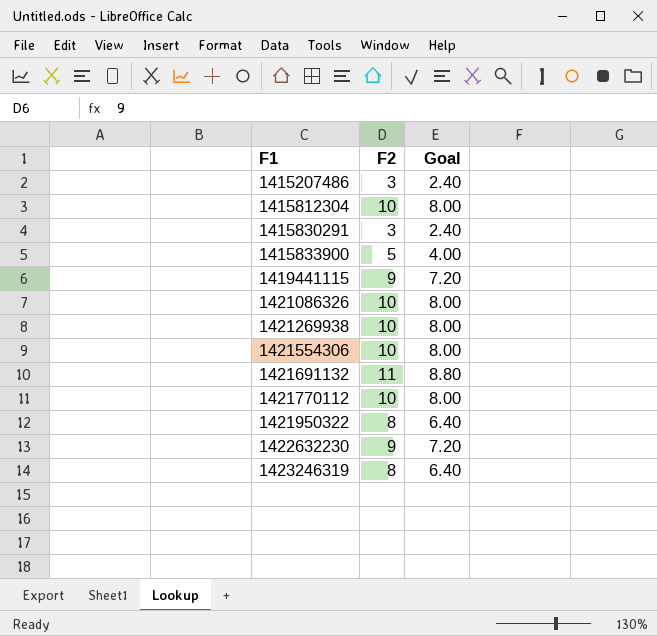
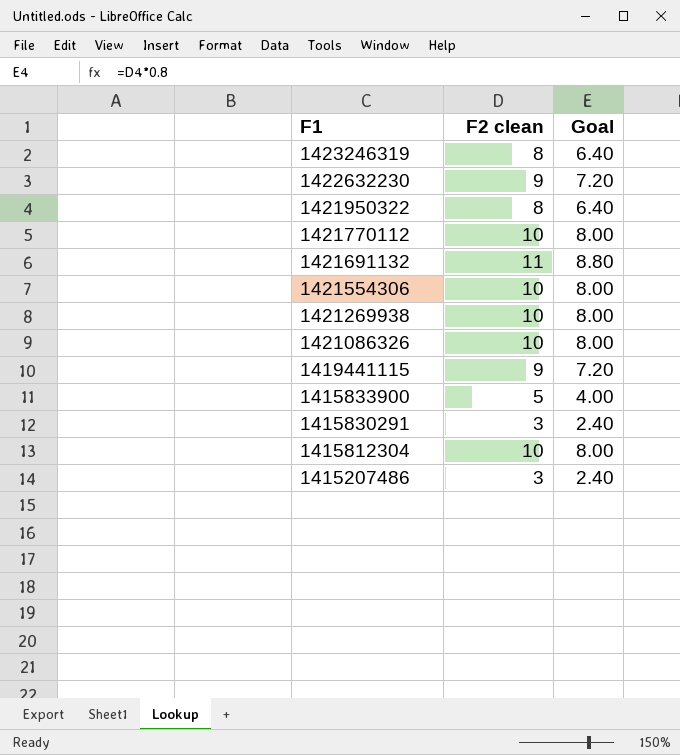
row order: F1 ascending -> F1 descending
column name: F2 -> F2 clean

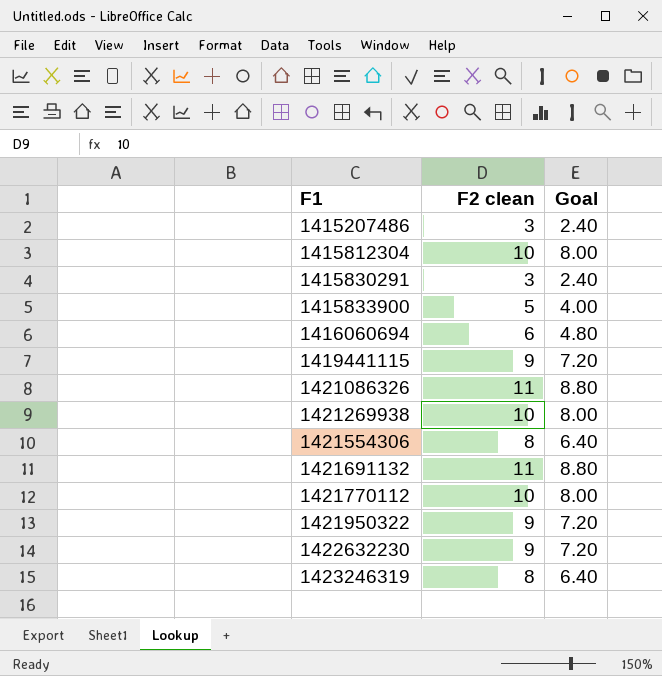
row order: F1 descending -> F1 ascending
row 1416060694: none -> 6 | 4.80
1421086326 | F2 clean: 10 -> 11
1421086326 | Goal: 8.00 -> 8.80
1421554306 | F2 clean: 10 -> 8
1421554306 | Goal: 8.00 -> 6.40
1421950322 | F2 clean: 8 -> 9
1421950322 | Goal: 6.40 -> 7.20

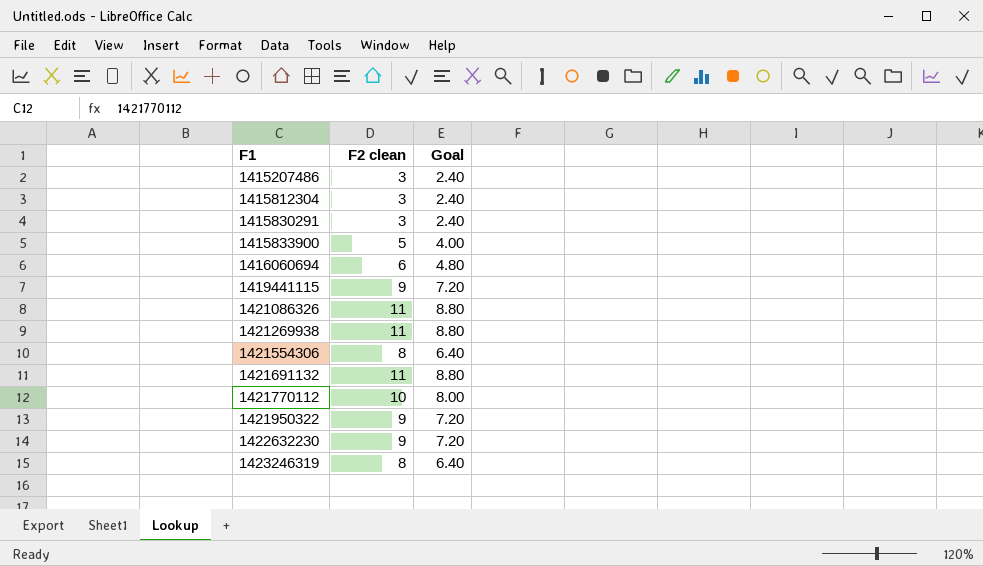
1415812304 | F2 clean: 10 -> 3
1415812304 | Goal: 8.00 -> 2.40
1421269938 | F2 clean: 10 -> 11
1421269938 | Goal: 8.00 -> 8.80

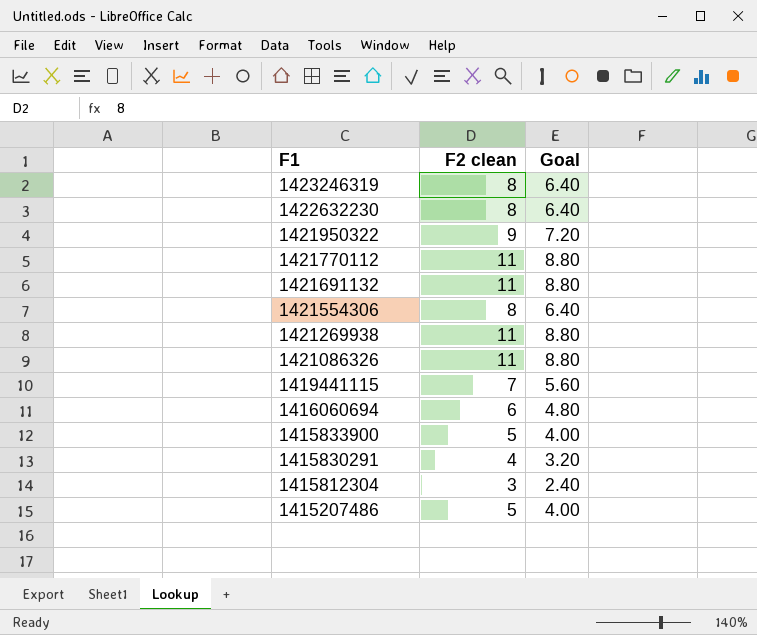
row order: F1 ascending -> F1 descending
1422632230 | F2 clean: 9 -> 8
1422632230 | Goal: 7.20 -> 6.40
1421770112 | F2 clean: 10 -> 11
1421770112 | Goal: 8.00 -> 8.80
1419441115 | F2 clean: 9 -> 7
1419441115 | Goal: 7.20 -> 5.60
1415830291 | F2 clean: 3 -> 4
1415830291 | Goal: 2.40 -> 3.20
1415207486 | F2 clean: 3 -> 5
1415207486 | Goal: 2.40 -> 4.00

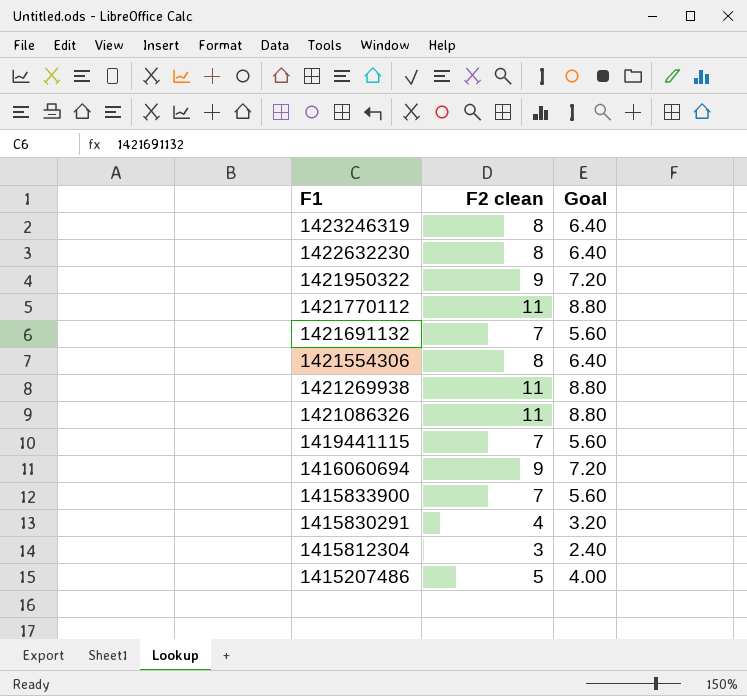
1421691132 | F2 clean: 11 -> 7
1421691132 | Goal: 8.80 -> 5.60
1416060694 | F2 clean: 6 -> 9
1416060694 | Goal: 4.80 -> 7.20
1415833900 | F2 clean: 5 -> 7
1415833900 | Goal: 4.00 -> 5.60

